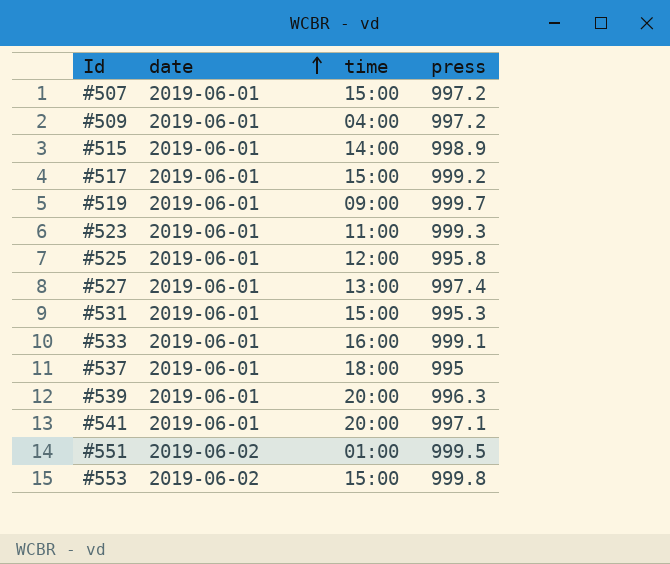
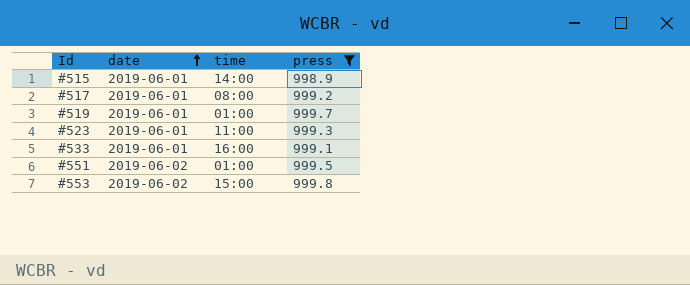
filter: none -> press >= 998.9
#517 | time: 15:00 -> 08:00
#519 | time: 09:00 -> 01:00

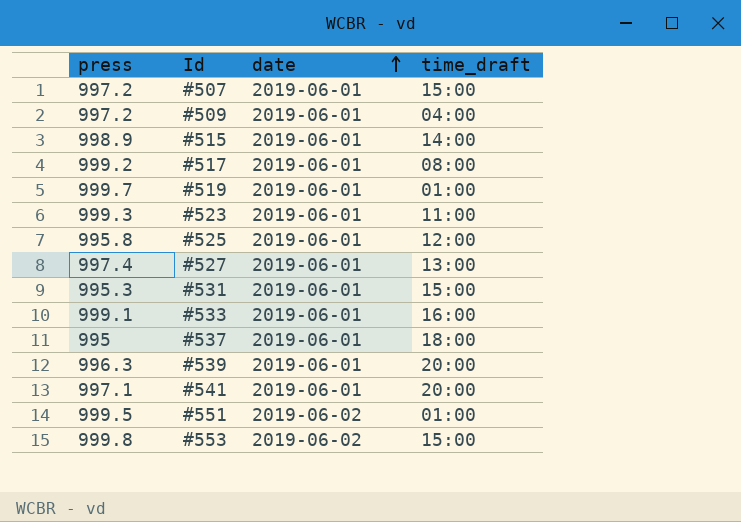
filter: press >= 998.9 -> none
column press | position: 4 -> 1
column name: time -> time_draft

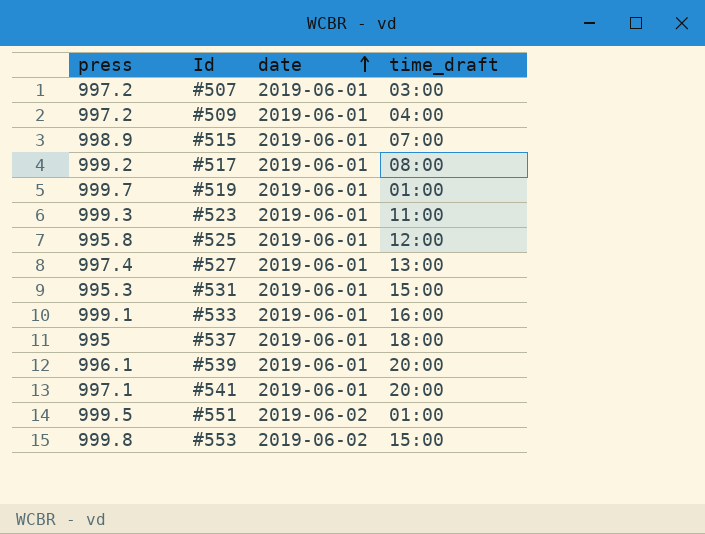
#507 | time_draft: 15:00 -> 03:00
#515 | time_draft: 14:00 -> 07:00
#539 | press: 996.3 -> 996.1

